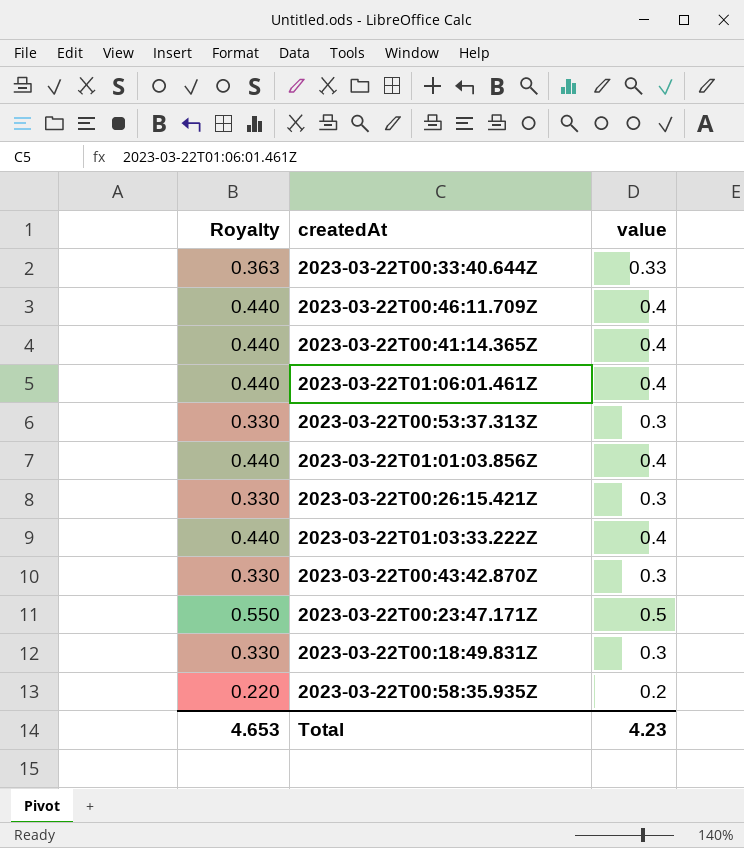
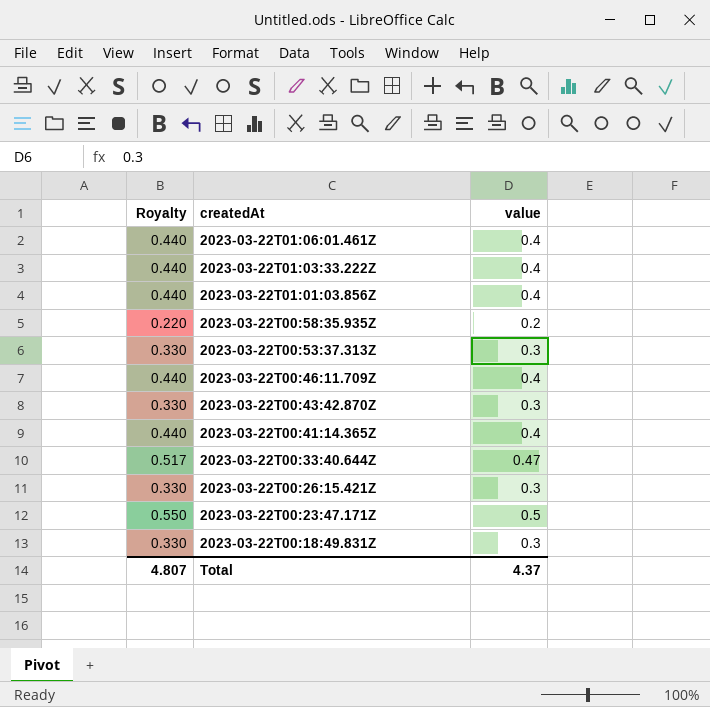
row order: none -> createdAt descending
2023-03-22T00:33:40.644Z | Royalty: 0.363 -> 0.517
2023-03-22T00:33:40.644Z | value: 0.33 -> 0.47
Total | Royalty: 4.653 -> 4.807
Total | value: 4.23 -> 4.37

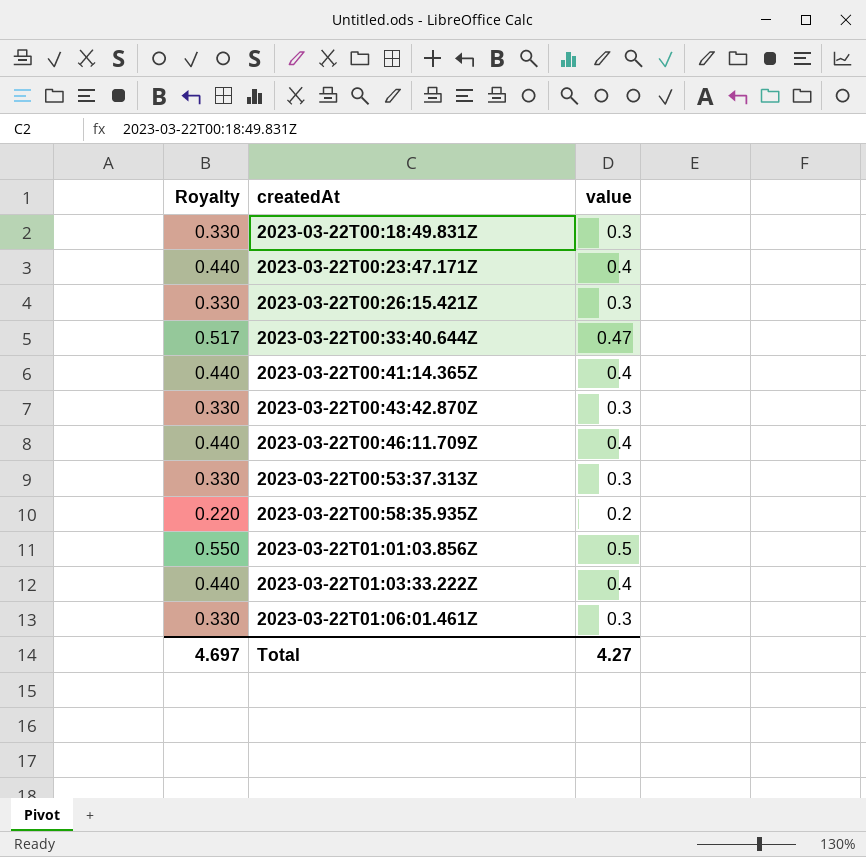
row order: createdAt descending -> createdAt ascending
2023-03-22T00:23:47.171Z | Royalty: 0.550 -> 0.440
2023-03-22T00:23:47.171Z | value: 0.5 -> 0.4
2023-03-22T01:01:03.856Z | Royalty: 0.440 -> 0.550
2023-03-22T01:01:03.856Z | value: 0.4 -> 0.5
2023-03-22T01:06:01.461Z | Royalty: 0.440 -> 0.330
2023-03-22T01:06:01.461Z | value: 0.4 -> 0.3
Total | Royalty: 4.807 -> 4.697
Total | value: 4.37 -> 4.27

